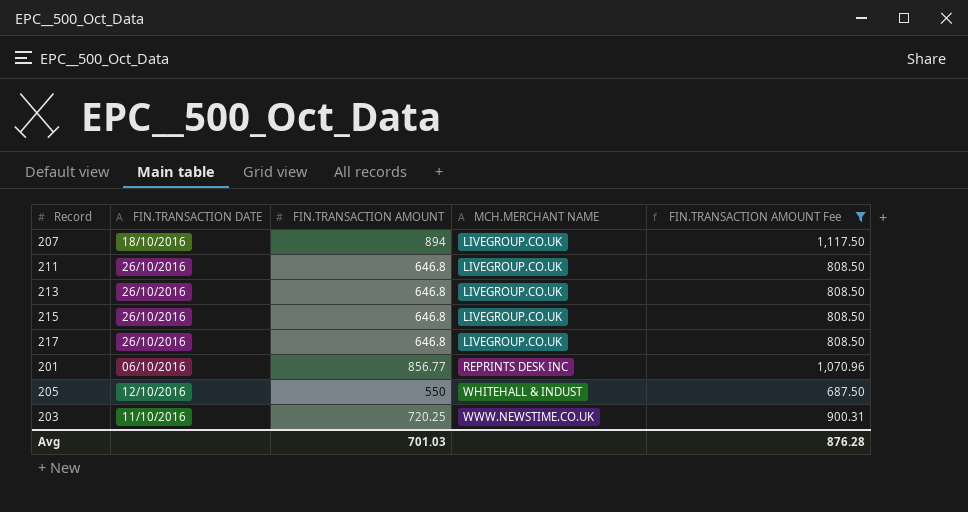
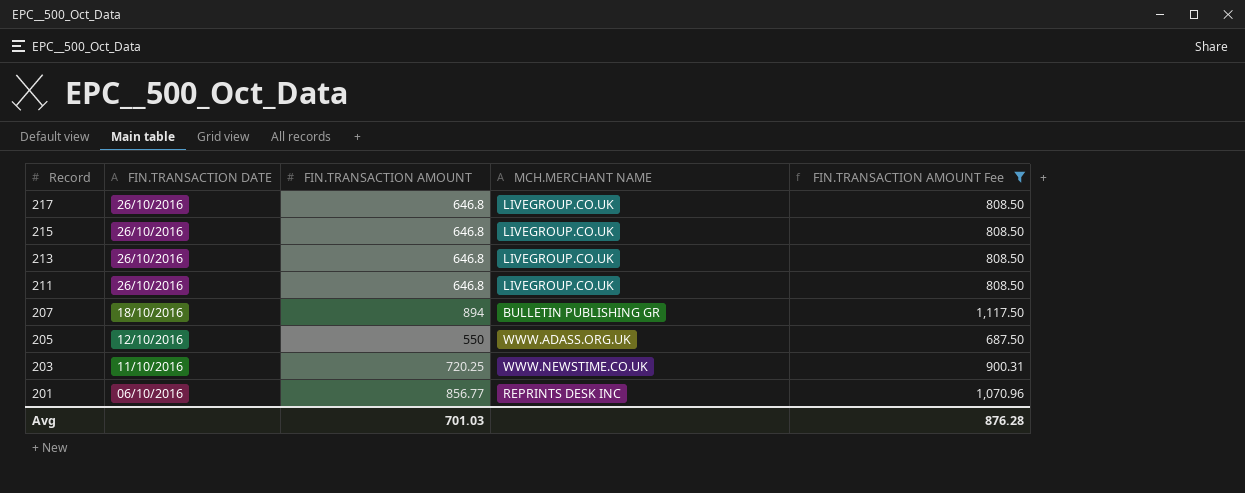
row order: MCH.MERCHANT NAME ascending -> Record descending
207 | MCH.MERCHANT NAME: LIVEGROUP.CO.UK -> BULLETIN PUBLISHING GR
205 | MCH.MERCHANT NAME: WHITEHALL & INDUST -> WWW.ADASS.ORG.UK

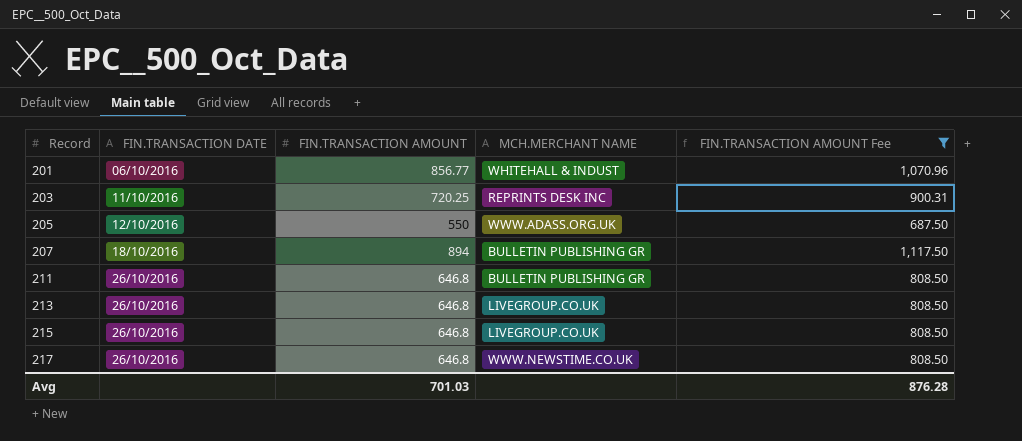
row order: Record descending -> Record ascending
201 | MCH.MERCHANT NAME: REPRINTS DESK INC -> WHITEHALL & INDUST
203 | MCH.MERCHANT NAME: WWW.NEWSTIME.CO.UK -> REPRINTS DESK INC
211 | MCH.MERCHANT NAME: LIVEGROUP.CO.UK -> BULLETIN PUBLISHING GR
217 | MCH.MERCHANT NAME: LIVEGROUP.CO.UK -> WWW.NEWSTIME.CO.UK

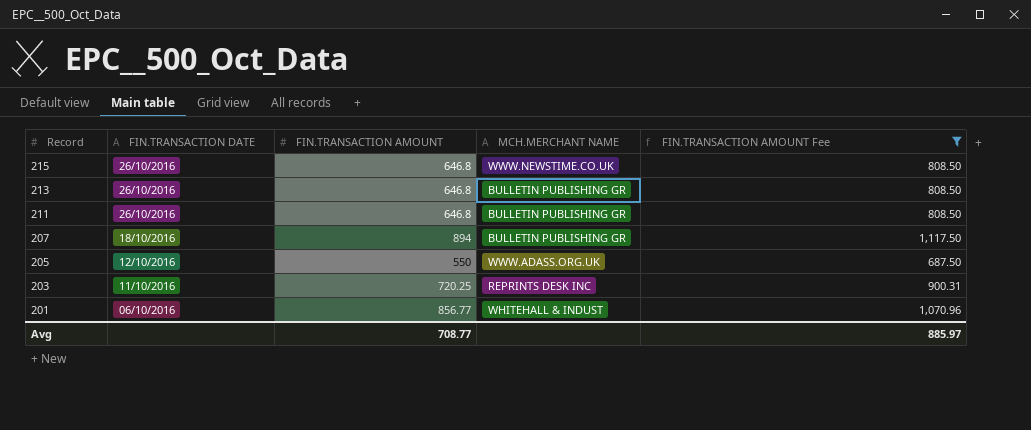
row order: Record ascending -> Record descending
row 217: 26/10/2016 | 646.8 | WWW.NEWSTIME.CO.UK | 808.50 -> none
215 | MCH.MERCHANT NAME: LIVEGROUP.CO.UK -> WWW.NEWSTIME.CO.UK
213 | MCH.MERCHANT NAME: LIVEGROUP.CO.UK -> BULLETIN PUBLISHING GR
Avg | FIN.TRANSACTION AMOUNT: 701.03 -> 708.77
Avg | FIN.TRANSACTION AMOUNT Fee: 876.28 -> 885.97

